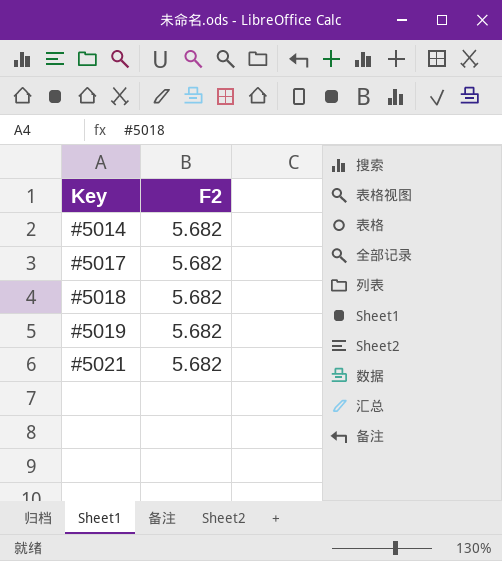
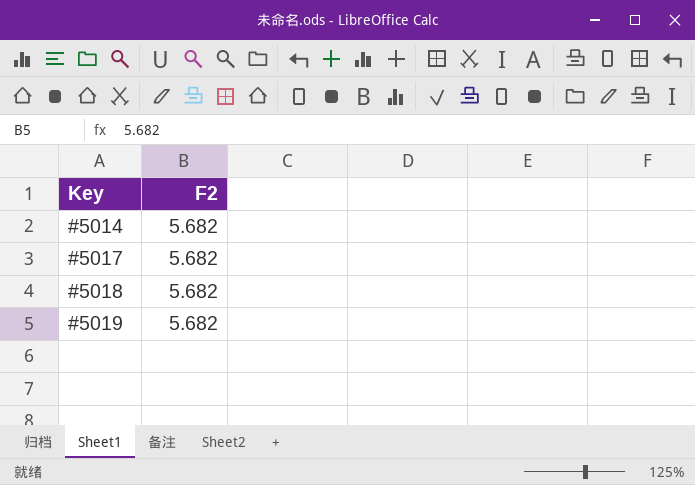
row #5021: 5.682 -> none

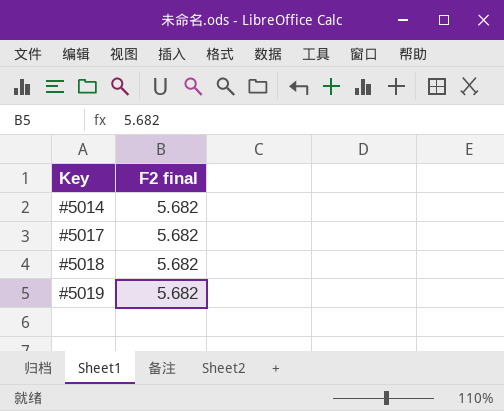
column name: F2 -> F2 final

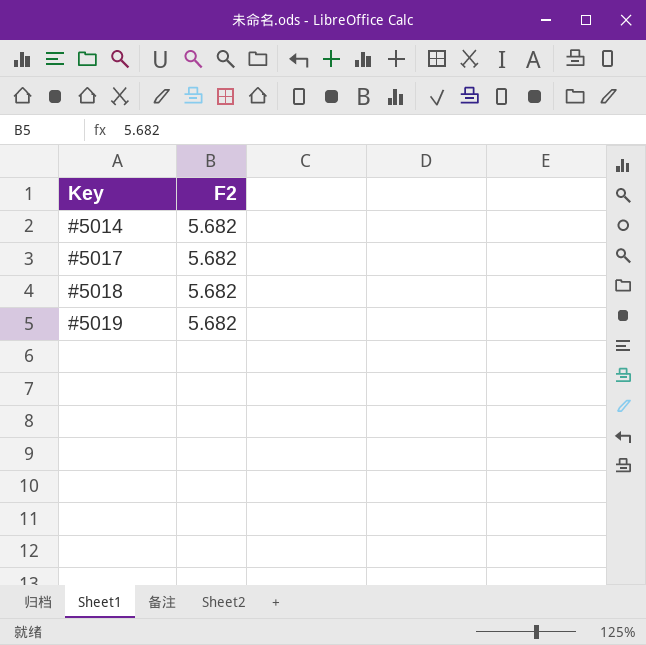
column name: F2 final -> F2

